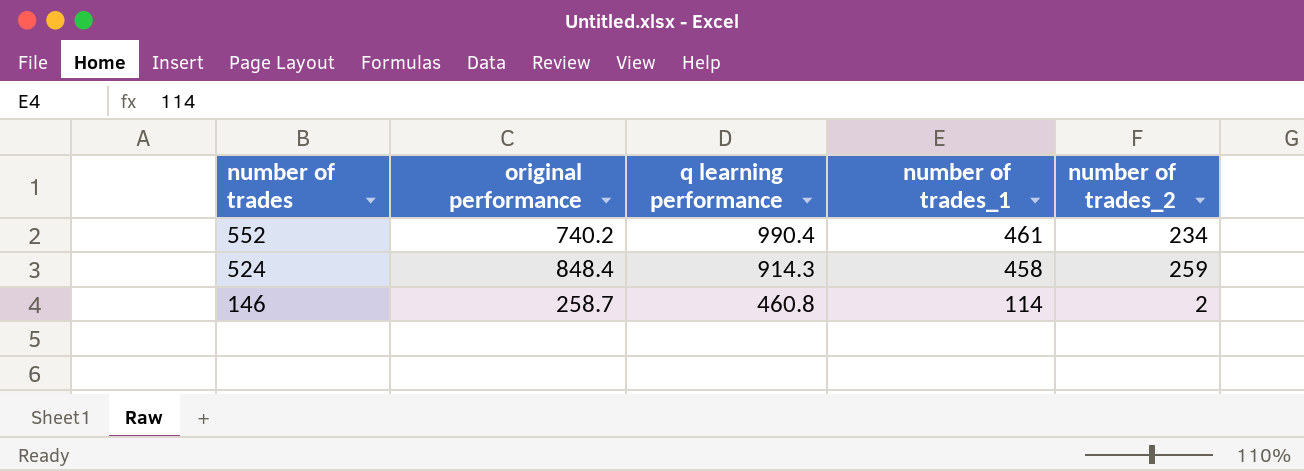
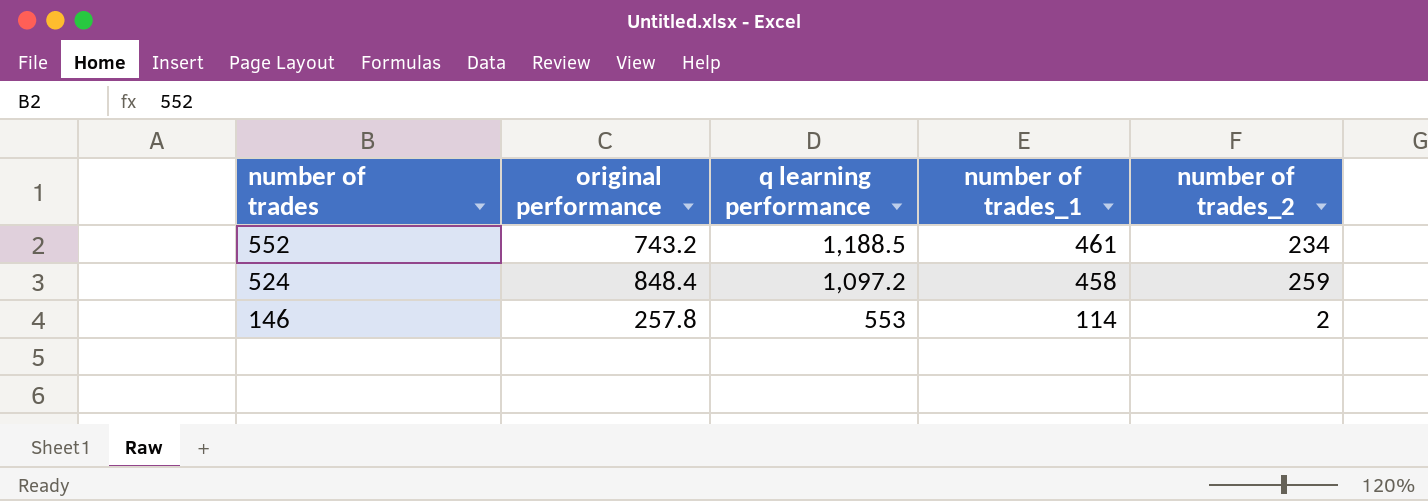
552 | original performance: 740.2 -> 743.2
552 | q learning performance: 990.4 -> 1,188.5
524 | q learning performance: 914.3 -> 1,097.2
146 | original performance: 258.7 -> 257.8
146 | q learning performance: 460.8 -> 553

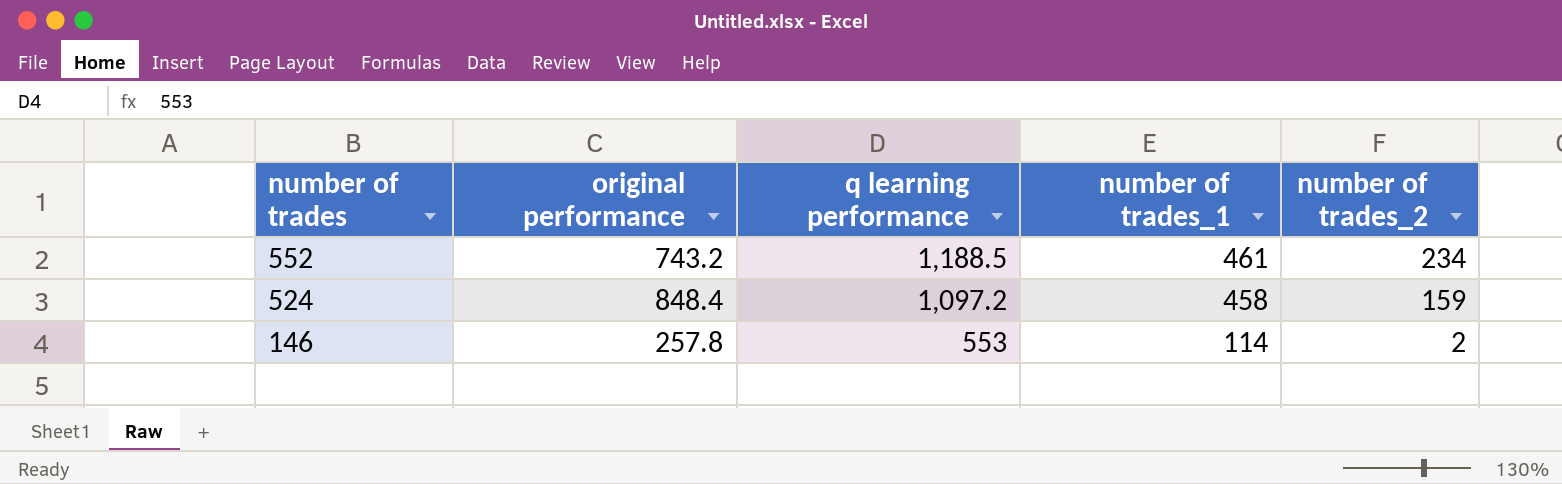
524 | number of trades_2: 259 -> 159

